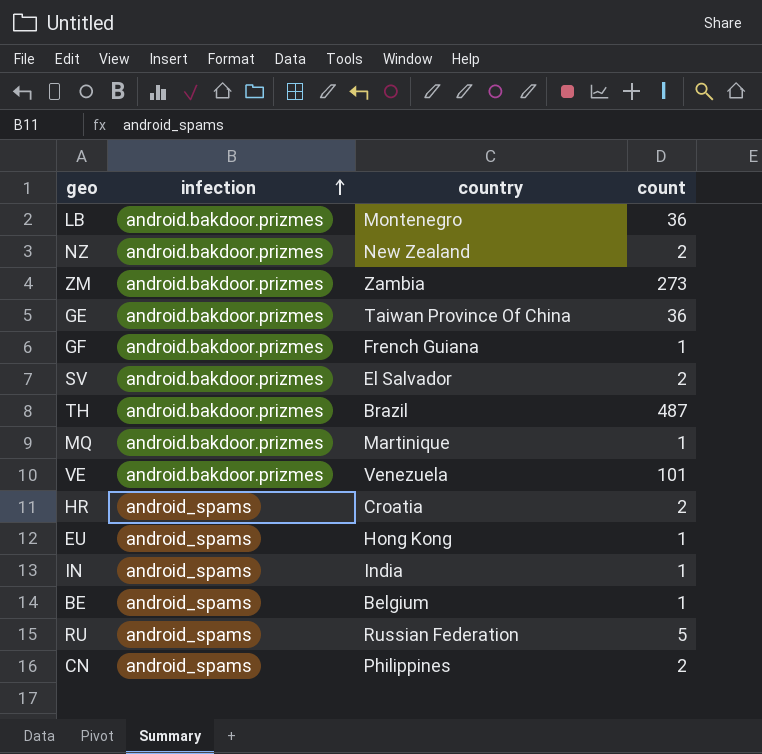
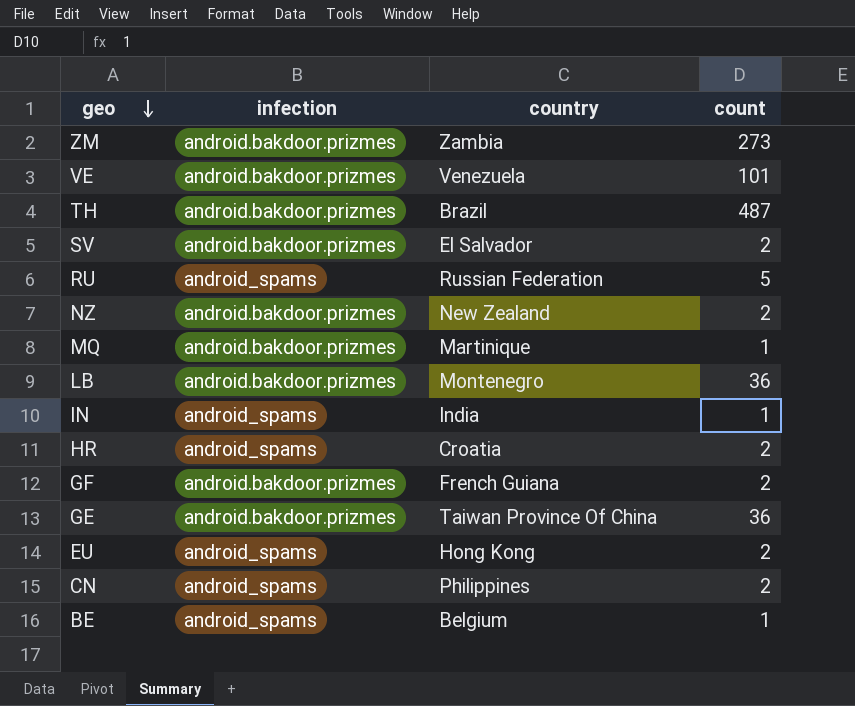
row order: infection ascending -> geo descending
GF | count: 1 -> 2
EU | count: 1 -> 2

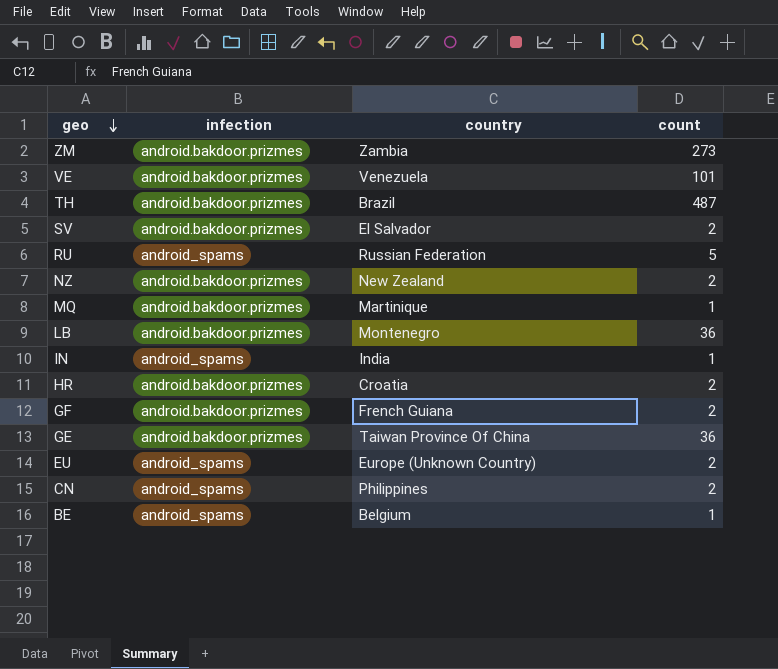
HR | infection: android_spams -> android.bakdoor.prizmes
EU | country: Hong Kong -> Europe (Unknown Country)

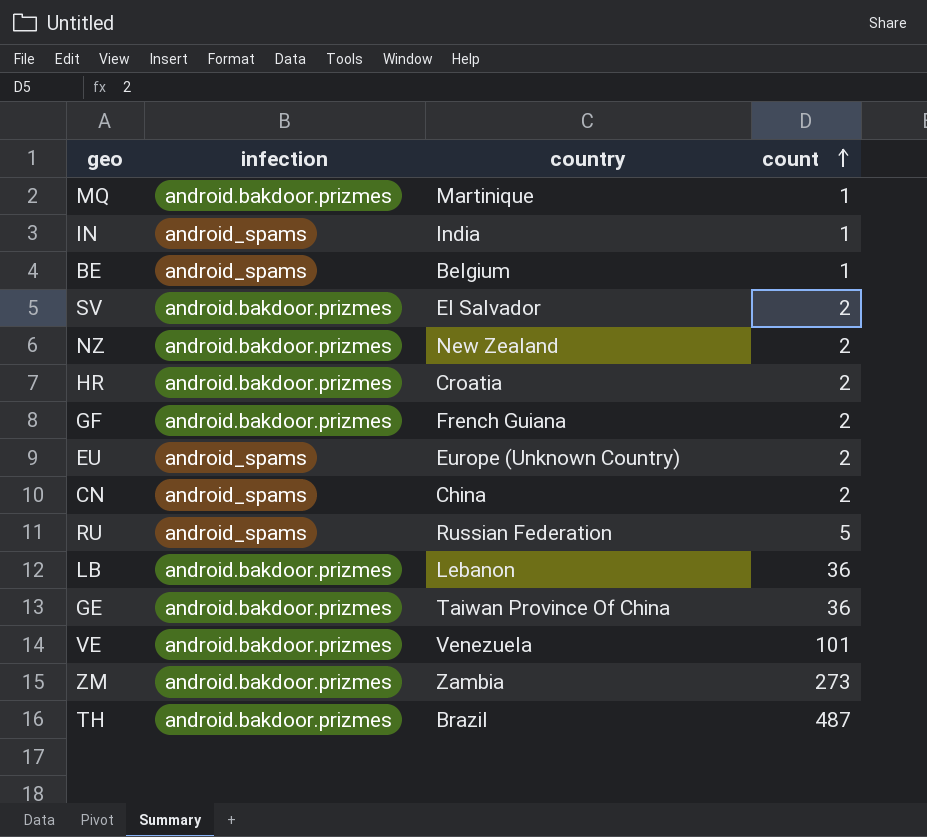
row order: geo descending -> count ascending
CN | country: Philippines -> China
LB | country: Montenegro -> Lebanon

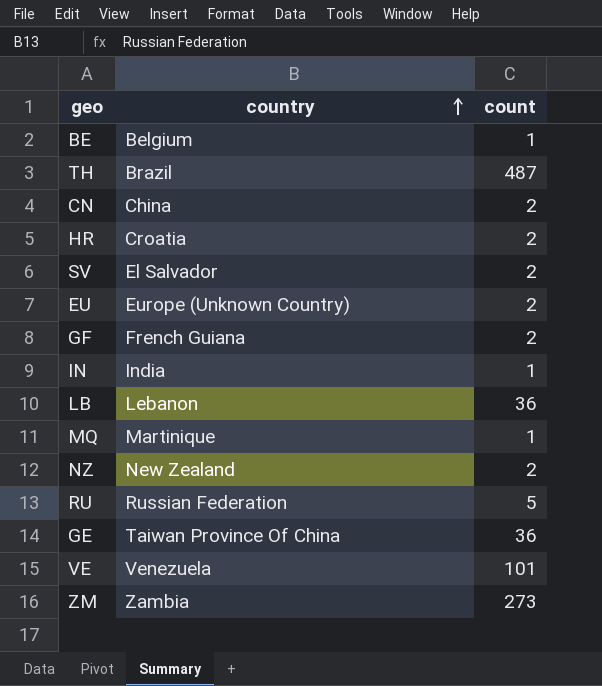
row order: count ascending -> country ascending
column infection | position: 2 -> none

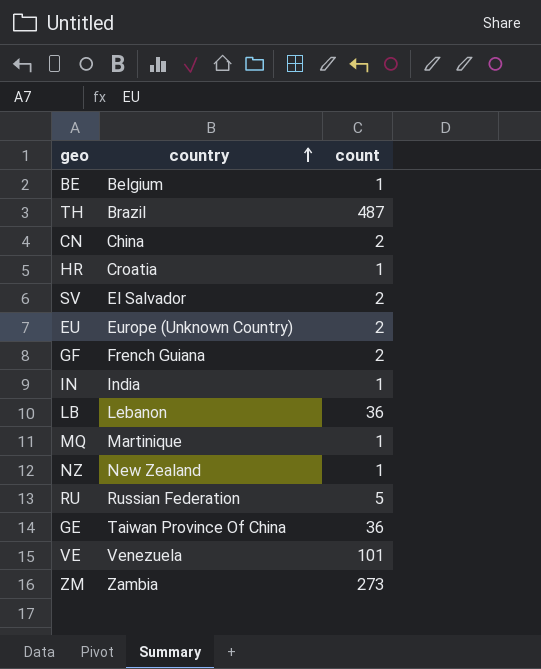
HR | count: 2 -> 1
NZ | count: 2 -> 1

